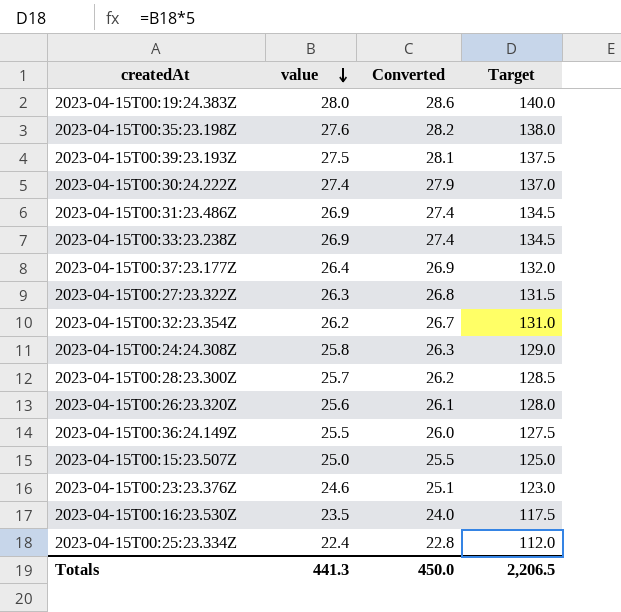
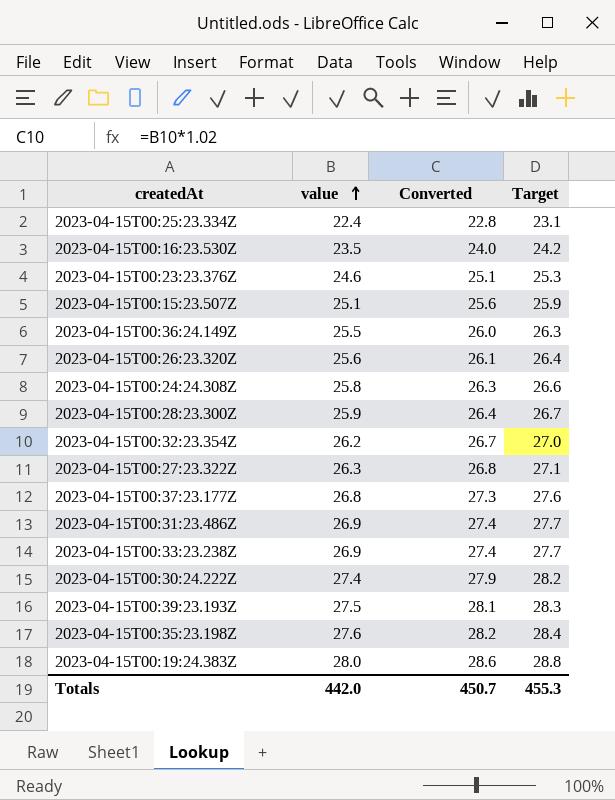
row order: value descending -> value ascending
column Target | formula: [value] * 5 -> [value] * 1.03
2023-04-15T00:15:23.507Z | value: 25.0 -> 25.1
2023-04-15T00:15:23.507Z | Converted: 25.5 -> 25.6
2023-04-15T00:28:23.300Z | value: 25.7 -> 25.9
2023-04-15T00:28:23.300Z | Converted: 26.2 -> 26.4
2023-04-15T00:37:23.177Z | value: 26.4 -> 26.8
2023-04-15T00:37:23.177Z | Converted: 26.9 -> 27.3
Totals | value: 441.3 -> 442.0
Totals | Converted: 450.0 -> 450.7
Totals | Target: 2,206.5 -> 455.3

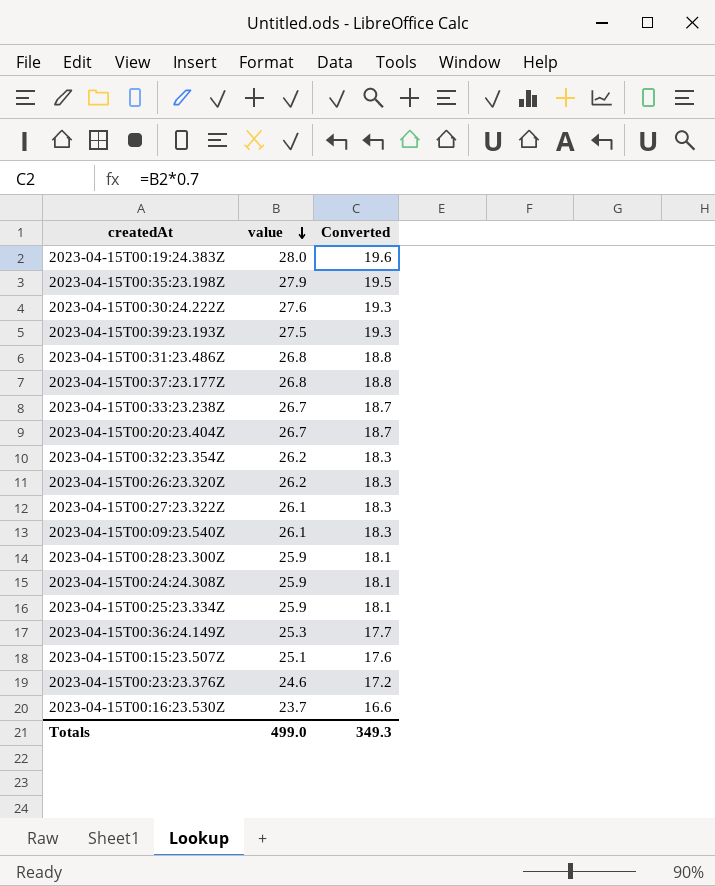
row order: value ascending -> value descending
column Target | formula: [value] * 1.03 -> none
column Converted | formula: [value] * 1.02 -> [value] * 0.7
2023-04-15T00:35:23.198Z | value: 27.6 -> 27.9
2023-04-15T00:30:24.222Z | value: 27.4 -> 27.6
2023-04-15T00:31:23.486Z | value: 26.9 -> 26.8
2023-04-15T00:33:23.238Z | value: 26.9 -> 26.7
row 2023-04-15T00:20:23.404Z: none -> 26.7 | 18.7
2023-04-15T00:26:23.320Z | value: 25.6 -> 26.2
2023-04-15T00:27:23.322Z | value: 26.3 -> 26.1
row 2023-04-15T00:09:23.540Z: none -> 26.1 | 18.3
2023-04-15T00:24:24.308Z | value: 25.8 -> 25.9
2023-04-15T00:25:23.334Z | value: 22.4 -> 25.9
2023-04-15T00:36:24.149Z | value: 25.5 -> 25.3
2023-04-15T00:16:23.530Z | value: 23.5 -> 23.7
Totals | value: 442.0 -> 499.0
Totals | Converted: 450.7 -> 349.3

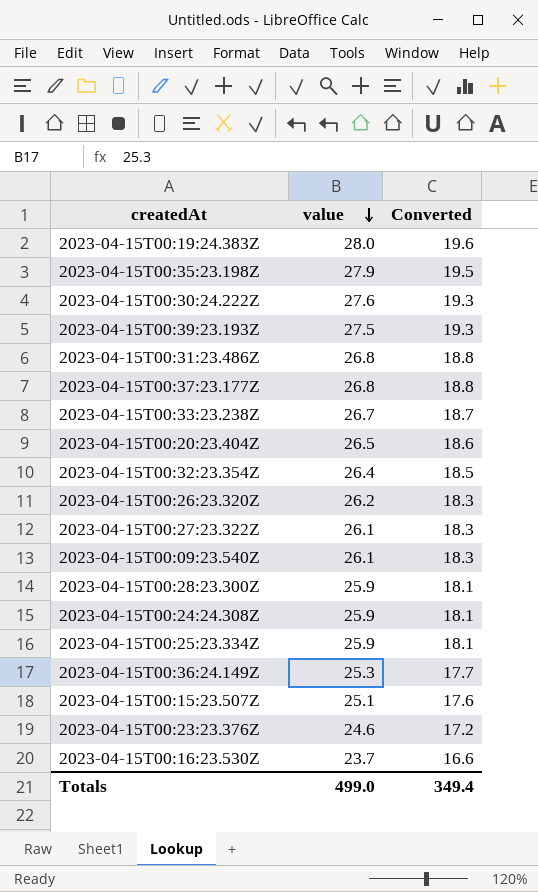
2023-04-15T00:20:23.404Z | value: 26.7 -> 26.5
2023-04-15T00:20:23.404Z | Converted: 18.7 -> 18.6
2023-04-15T00:32:23.354Z | value: 26.2 -> 26.4
2023-04-15T00:32:23.354Z | Converted: 18.3 -> 18.5
Totals | Converted: 349.3 -> 349.4

